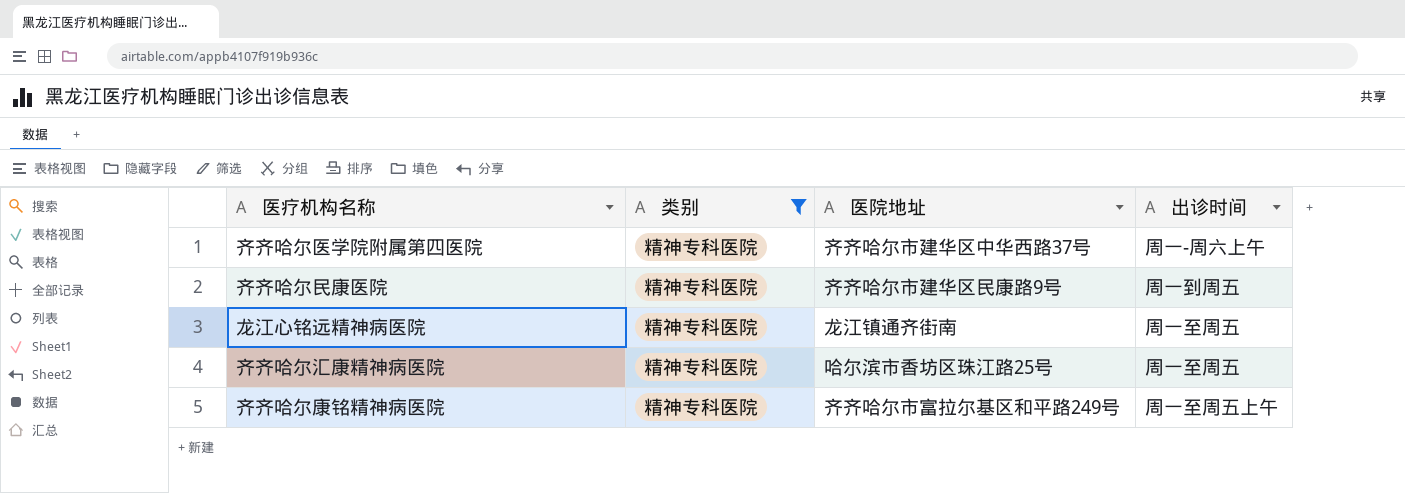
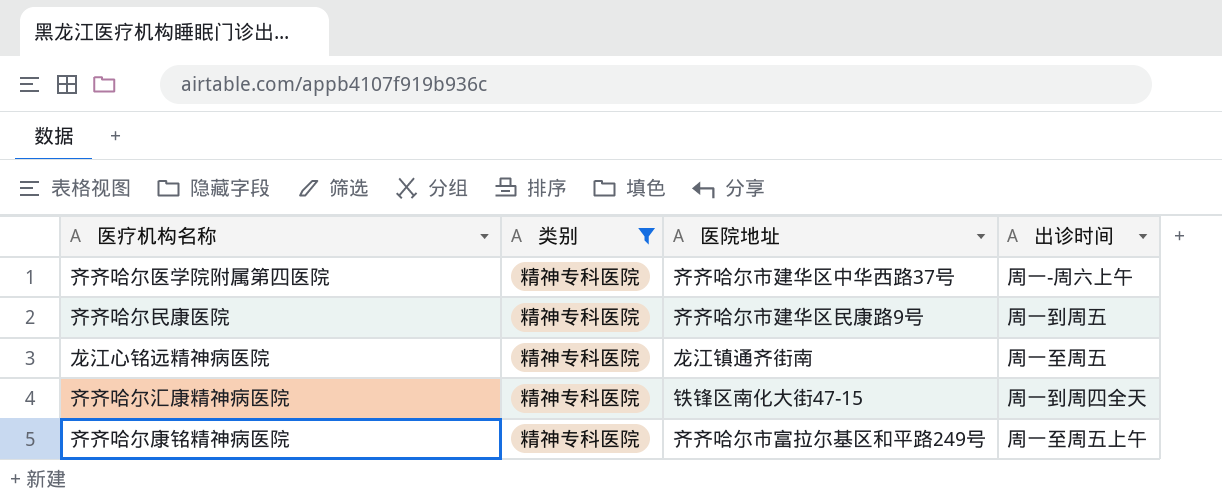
齐齐哈尔汇康精神病医院 | 医院地址: 哈尔滨市香坊区珠江路25号 -> 铁锋区南化大街47-15
齐齐哈尔汇康精神病医院 | 出诊时间: 周一至周五 -> 周一到周四全天

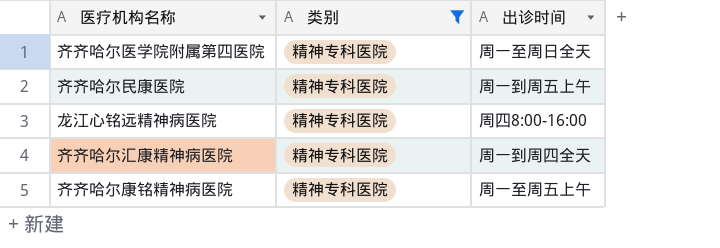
column 医院地址 | position: 3 -> none
齐齐哈尔医学院附属第四医院 | 出诊时间: 周一-周六上午 -> 周一至周日全天
齐齐哈尔民康医院 | 出诊时间: 周一到周五 -> 周一到周五上午
龙江心铭远精神病医院 | 出诊时间: 周一至周五 -> 周四8:00-16:00

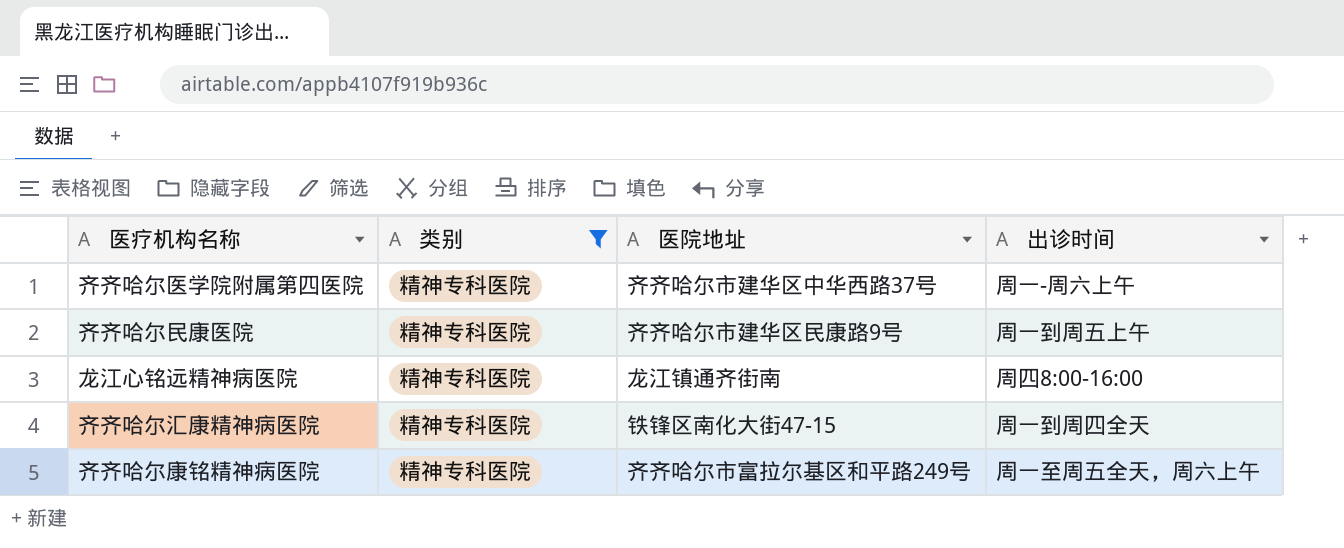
column 医院地址 | position: none -> 3
齐齐哈尔医学院附属第四医院 | 出诊时间: 周一至周日全天 -> 周一-周六上午
齐齐哈尔康铭精神病医院 | 出诊时间: 周一至周五上午 -> 周一至周五全天，周六上午

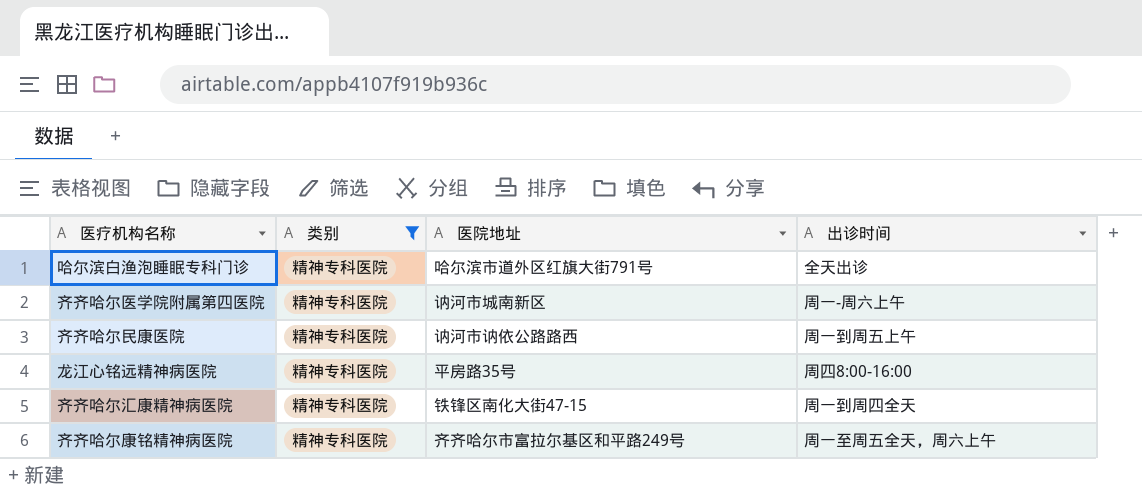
row 哈尔滨白渔泡睡眠专科门诊: none -> 精神专科医院 | 哈尔滨市道外区红旗大街791号 | 全天出诊
齐齐哈尔医学院附属第四医院 | 医院地址: 齐齐哈尔市建华区中华西路37号 -> 讷河市城南新区
齐齐哈尔民康医院 | 医院地址: 齐齐哈尔市建华区民康路9号 -> 讷河市讷依公路路西
龙江心铭远精神病医院 | 医院地址: 龙江镇通齐街南 -> 平房路35号

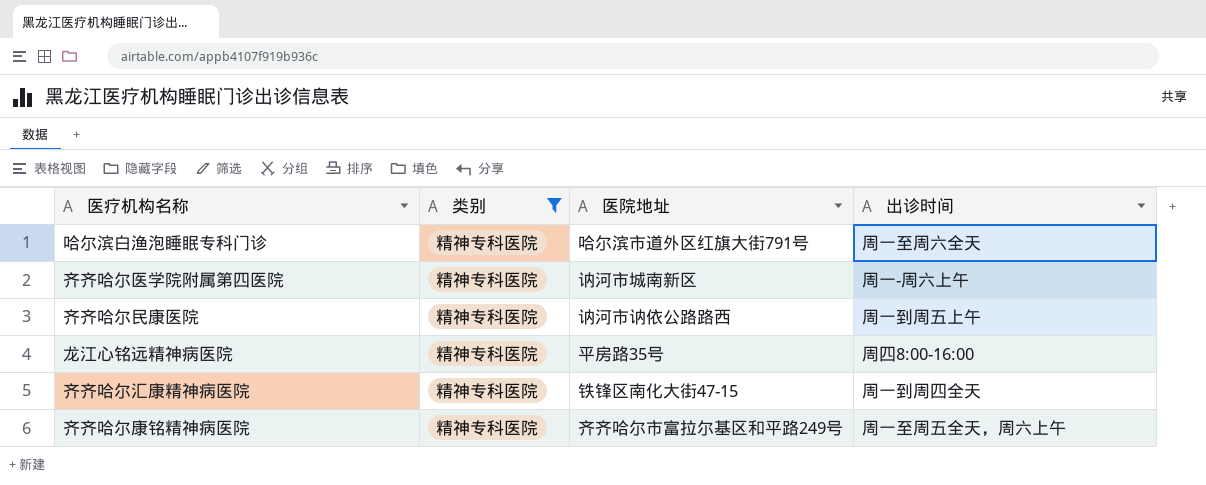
哈尔滨白渔泡睡眠专科门诊 | 出诊时间: 全天出诊 -> 周一至周六全天

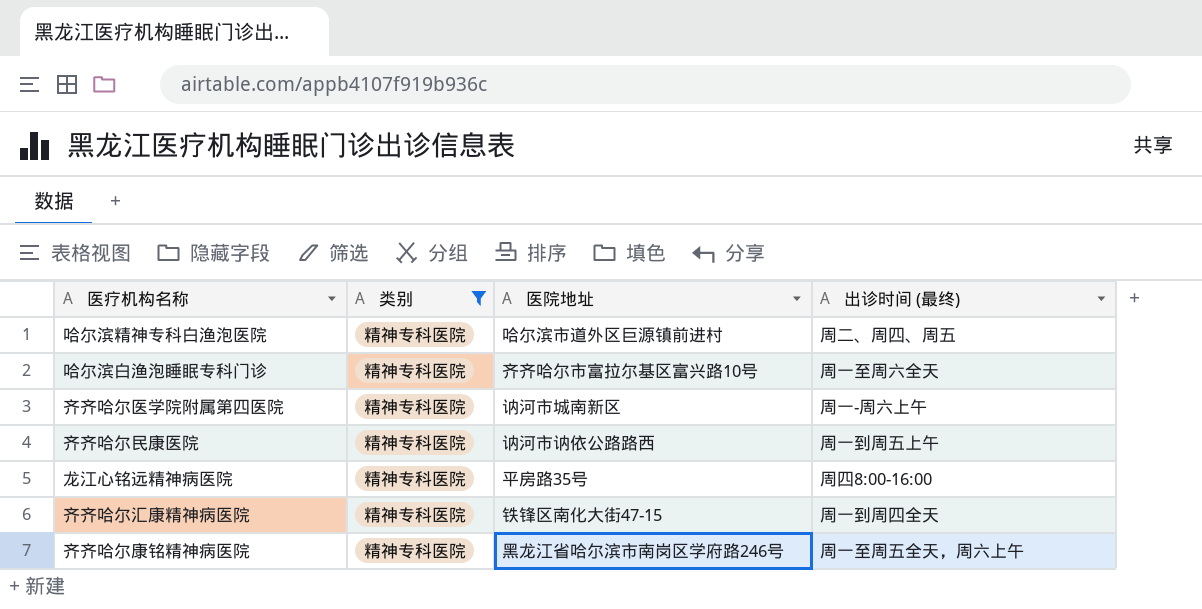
column name: 出诊时间 -> 出诊时间 (最终)
row 哈尔滨精神专科白渔泡医院: none -> 精神专科医院 | 哈尔滨市道外区巨源镇前进村 | 周二、周四、周五
哈尔滨白渔泡睡眠专科门诊 | 医院地址: 哈尔滨市道外区红旗大街791号 -> 齐齐哈尔市富拉尔基区富兴路10号
齐齐哈尔康铭精神病医院 | 医院地址: 齐齐哈尔市富拉尔基区和平路249号 -> 黑龙江省哈尔滨市南岗区学府路246号

